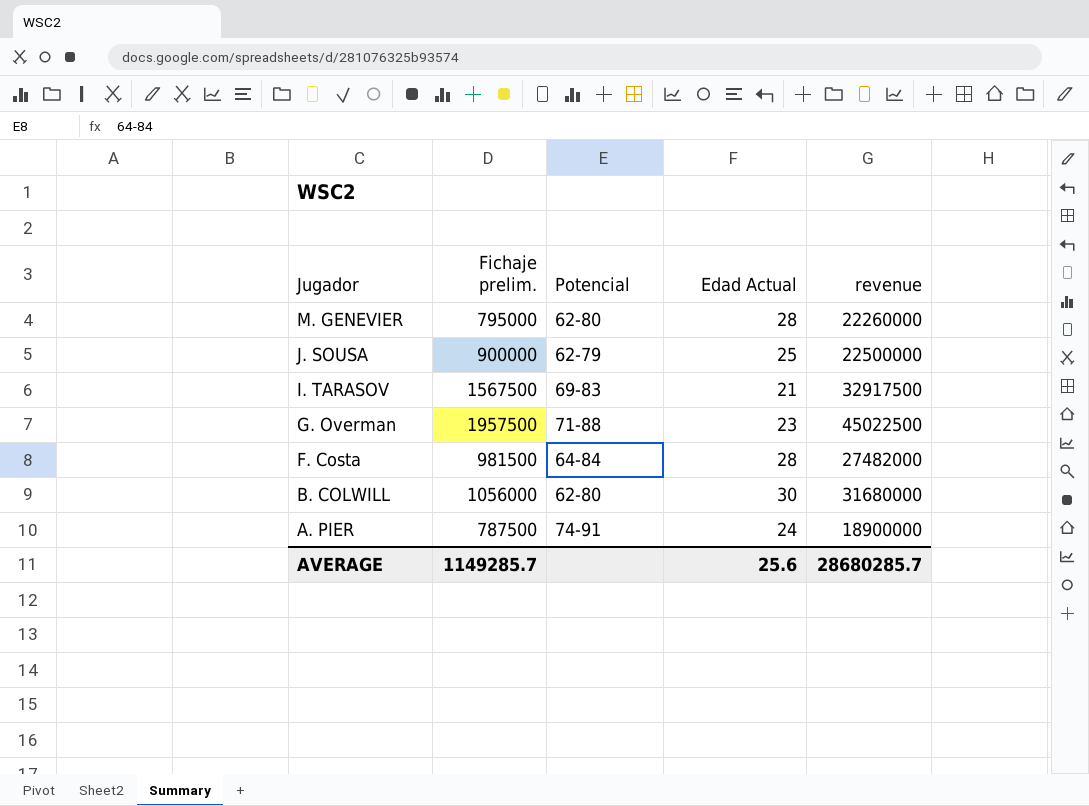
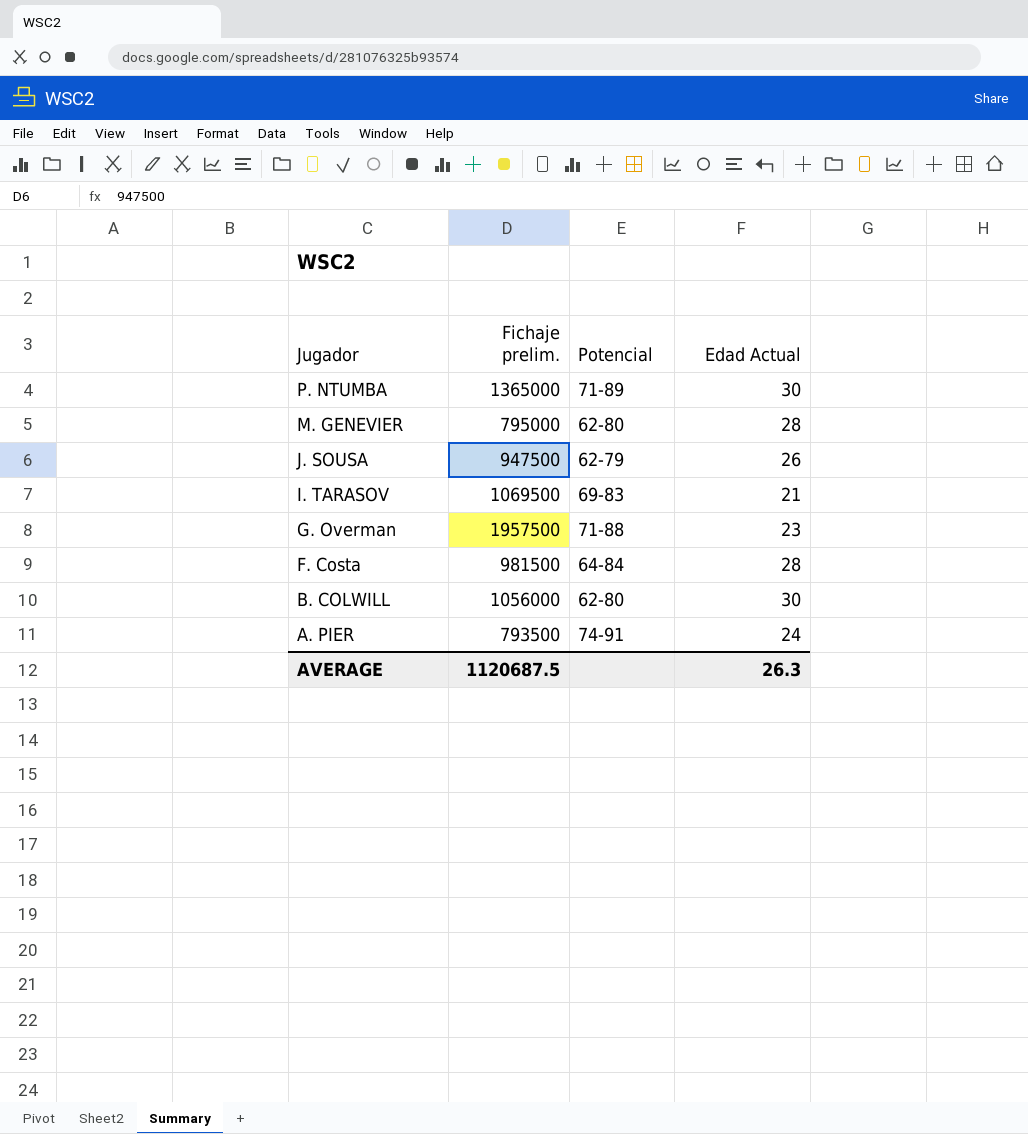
column revenue | formula: [Fichaje prelim.] * [Edad Actual] -> none
row P. NTUMBA: none -> 1365000 | 71-89 | 30
J. SOUSA | Fichaje prelim.: 900000 -> 947500
J. SOUSA | Edad Actual: 25 -> 26
I. TARASOV | Fichaje prelim.: 1567500 -> 1069500
A. PIER | Fichaje prelim.: 787500 -> 793500
AVERAGE | Fichaje prelim.: 1149285.7 -> 1120687.5
AVERAGE | Edad Actual: 25.6 -> 26.3

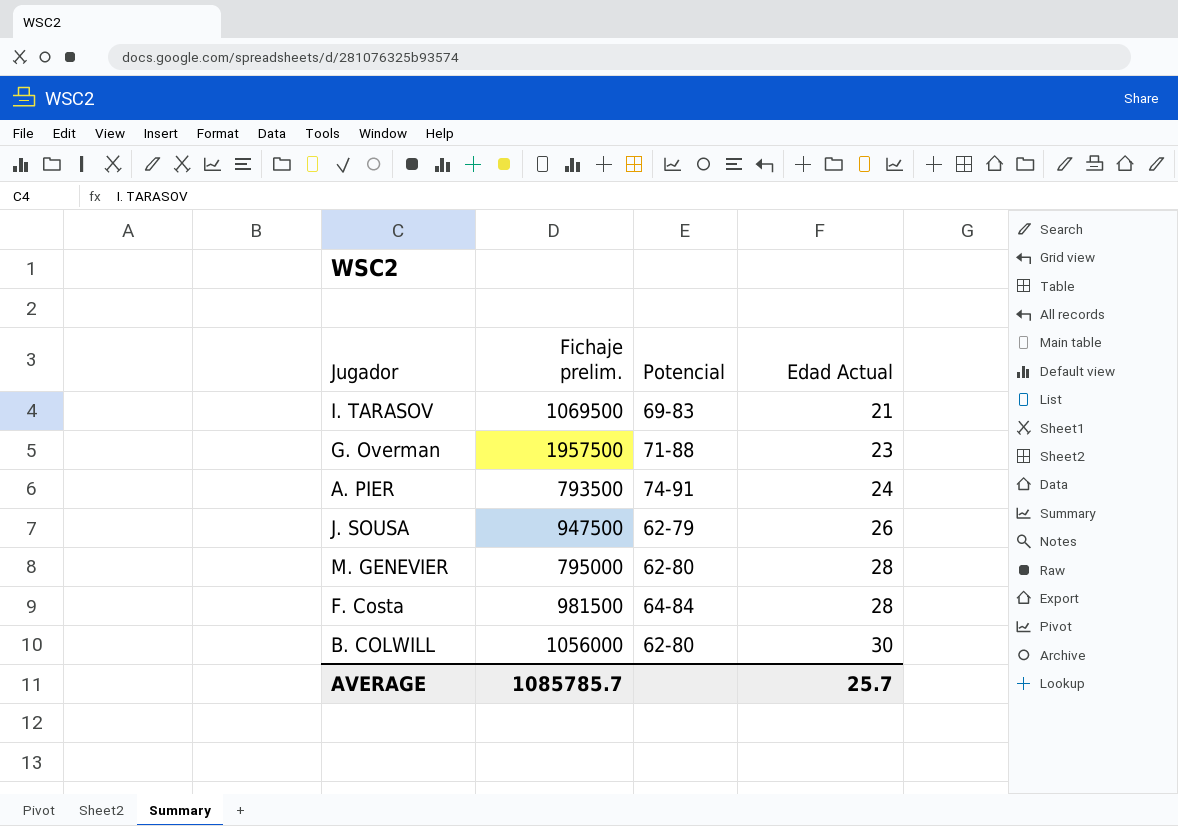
row order: Jugador descending -> Edad Actual ascending
row P. NTUMBA: 1365000 | 71-89 | 30 -> none
AVERAGE | Fichaje prelim.: 1120687.5 -> 1085785.7
AVERAGE | Edad Actual: 26.3 -> 25.7

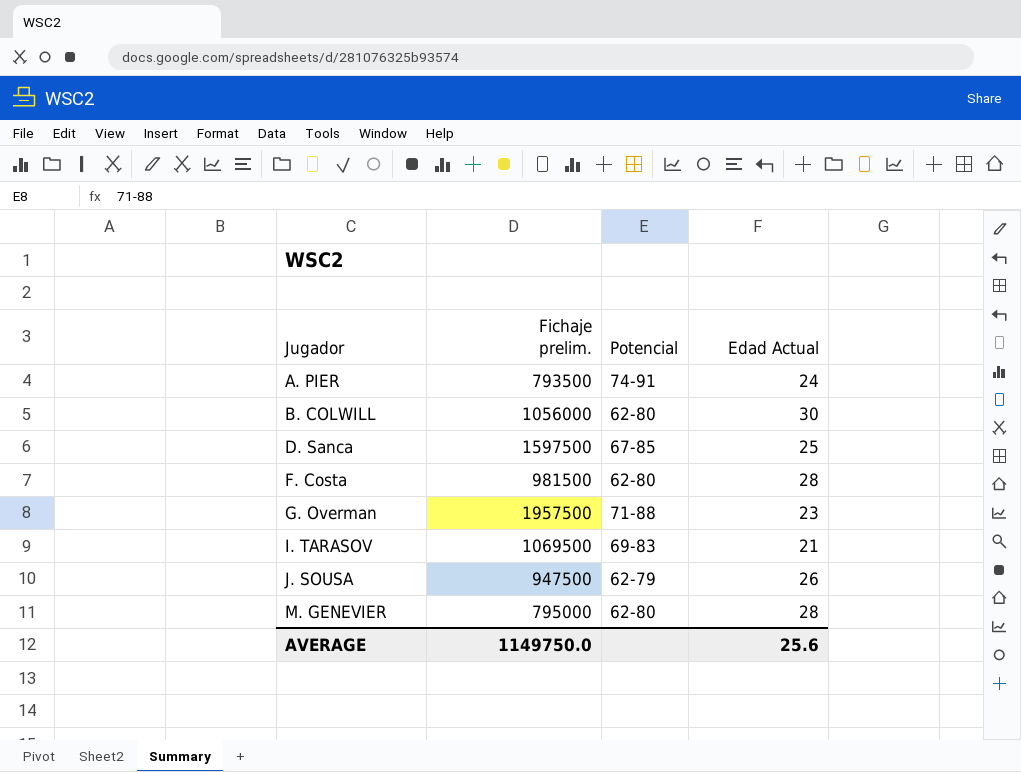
row order: Edad Actual ascending -> Jugador ascending
row D. Sanca: none -> 1597500 | 67-85 | 25
F. Costa | Potencial: 64-84 -> 62-80
AVERAGE | Fichaje prelim.: 1085785.7 -> 1149750.0
AVERAGE | Edad Actual: 25.7 -> 25.6

